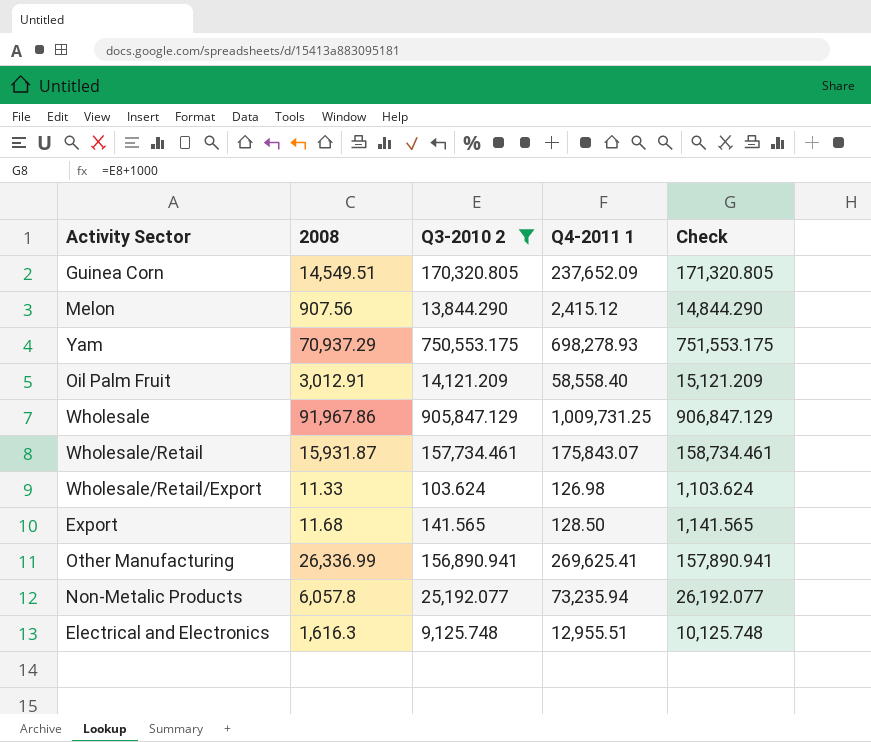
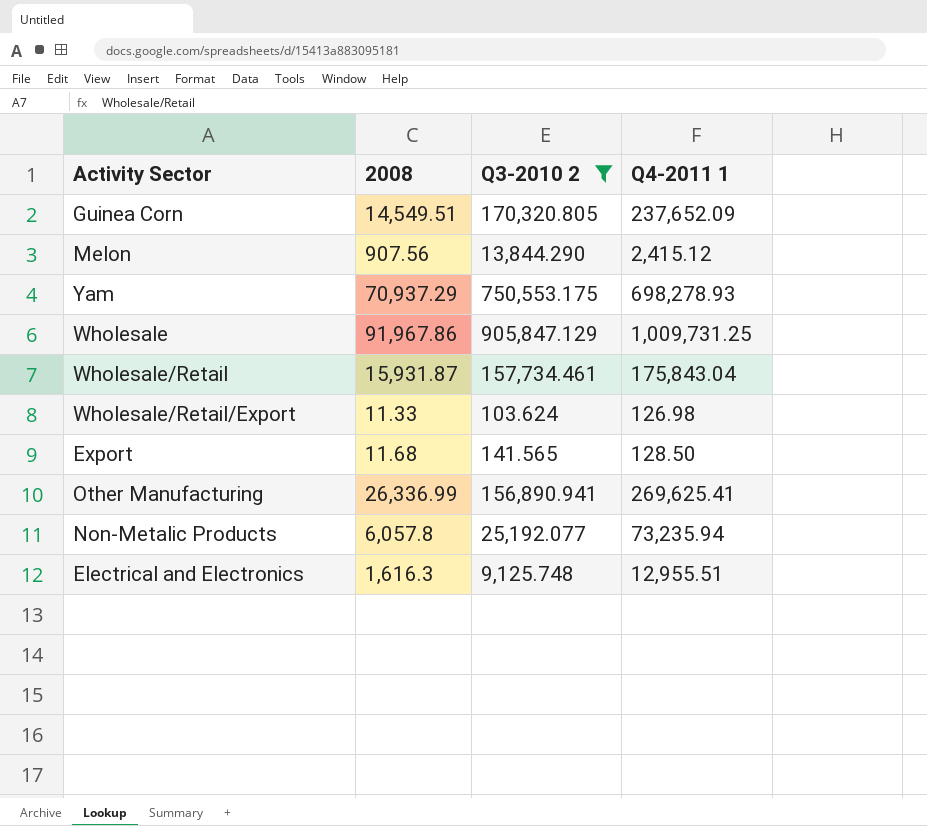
column Check | formula: [Q3-2010 2] + 1000 -> none
row Oil Palm Fruit: 3,012.91 | 14,121.209 | 58,558.40 | 15,121.209 -> none
Wholesale/Retail | Q4-2011 1: 175,843.07 -> 175,843.04

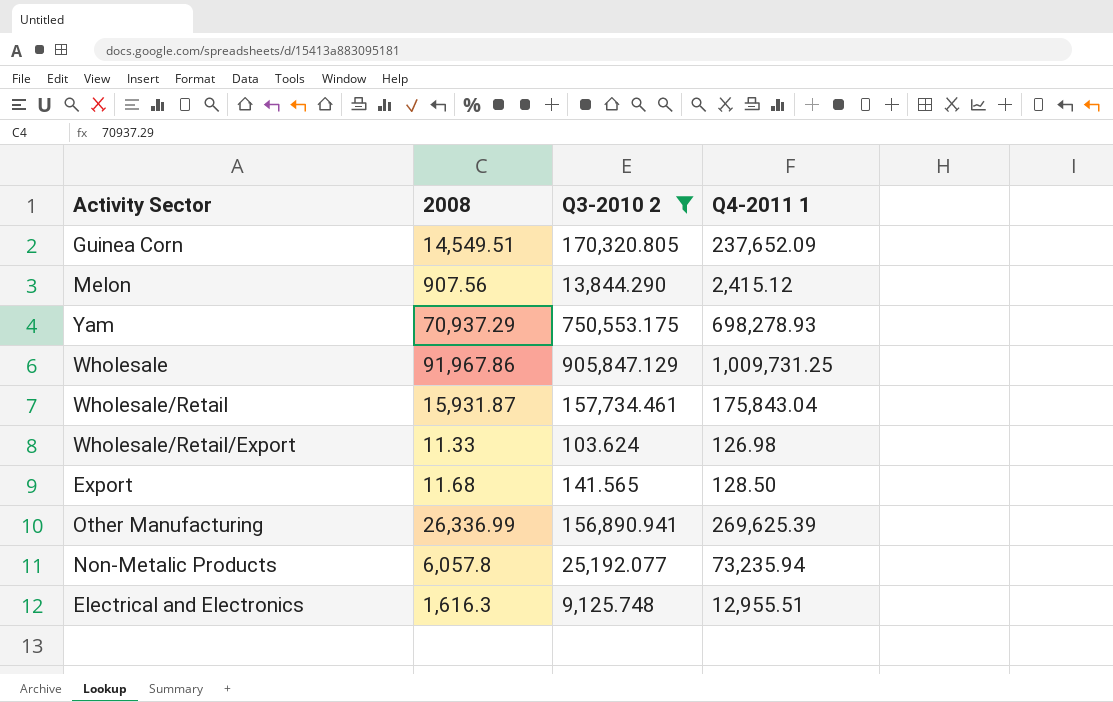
Other Manufacturing | Q4-2011 1: 269,625.41 -> 269,625.39

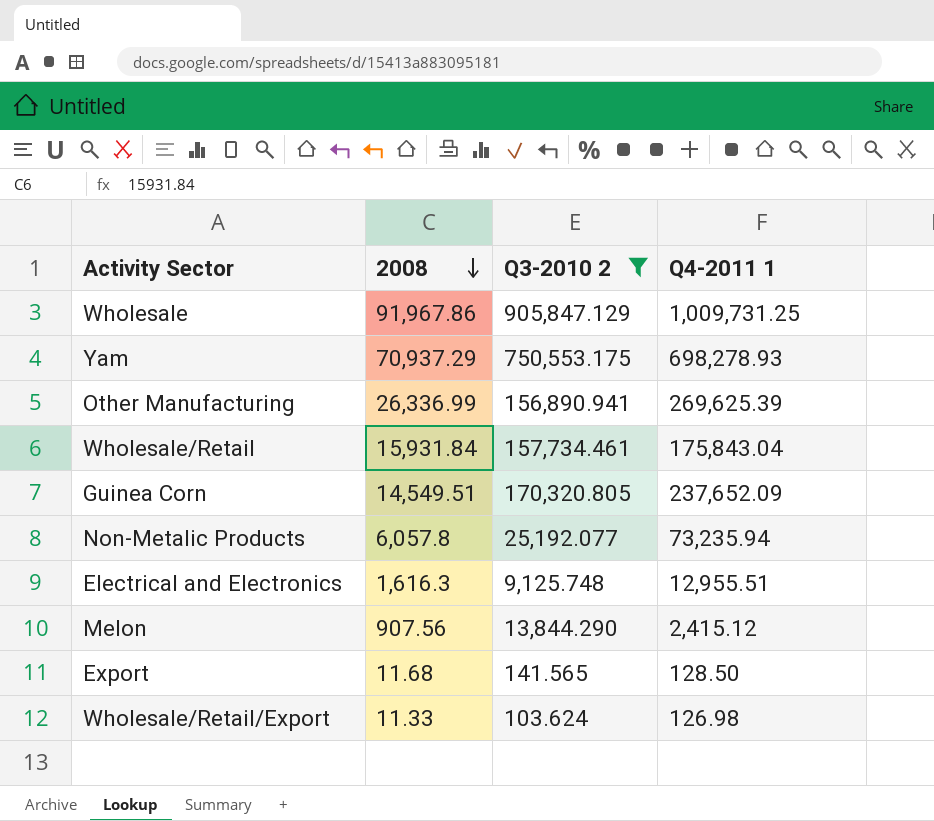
row order: none -> 2008 descending
Wholesale/Retail | 2008: 15,931.87 -> 15,931.84

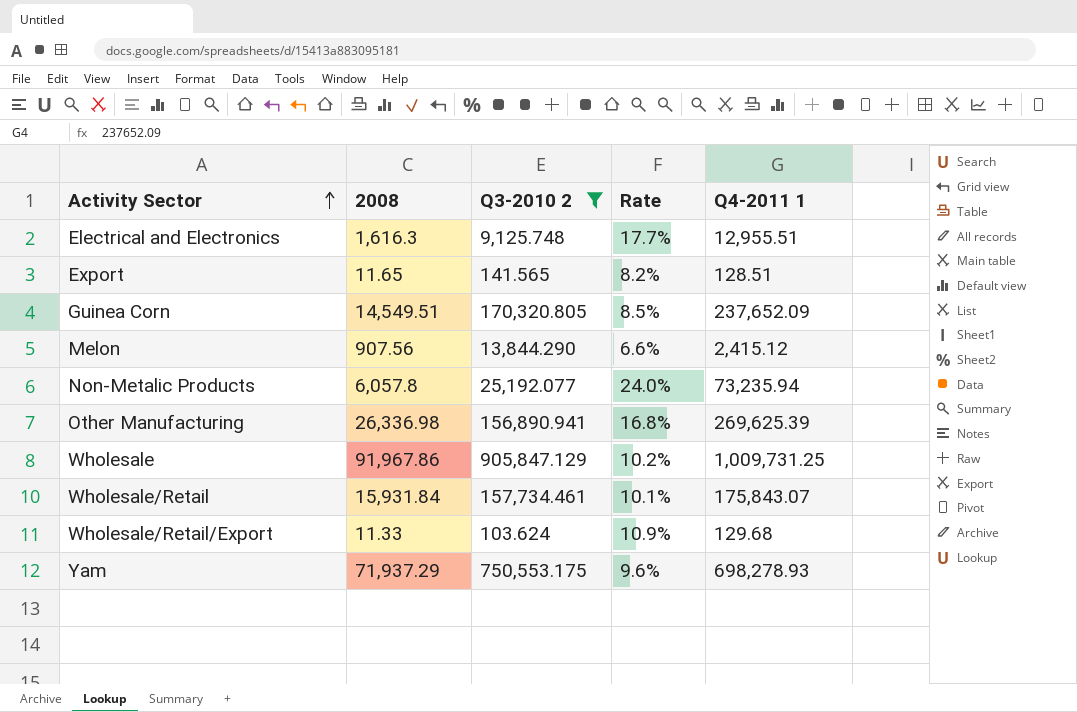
row order: 2008 descending -> Activity Sector ascending
column Rate | formula: none -> [2008] / [Q3-2010 2]
Export | 2008: 11.68 -> 11.65
Export | Q4-2011 1: 128.50 -> 128.51
Other Manufacturing | 2008: 26,336.99 -> 26,336.98
Wholesale/Retail | Q4-2011 1: 175,843.04 -> 175,843.07
Wholesale/Retail/Export | Q4-2011 1: 126.98 -> 129.68
Yam | 2008: 70,937.29 -> 71,937.29

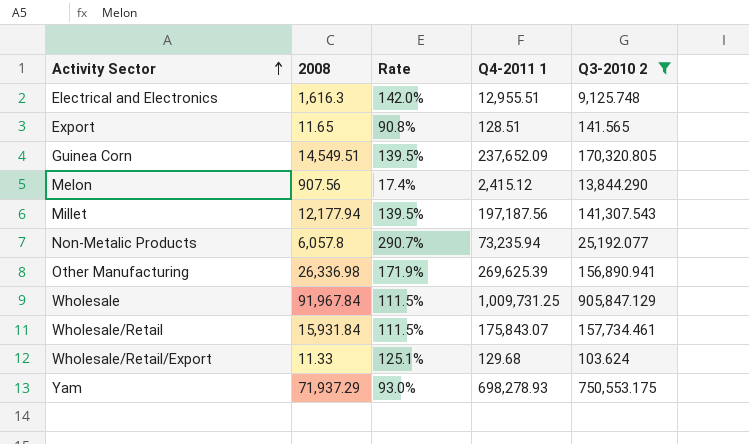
column Rate | formula: [2008] / [Q3-2010 2] -> [Q4-2011 1] / [Q3-2010 2]
column Q3-2010 2 | position: 3 -> 5
row Millet: none -> 12,177.94 | 139.5% | 197,187.56 | 141,307.543
Wholesale | 2008: 91,967.86 -> 91,967.84

